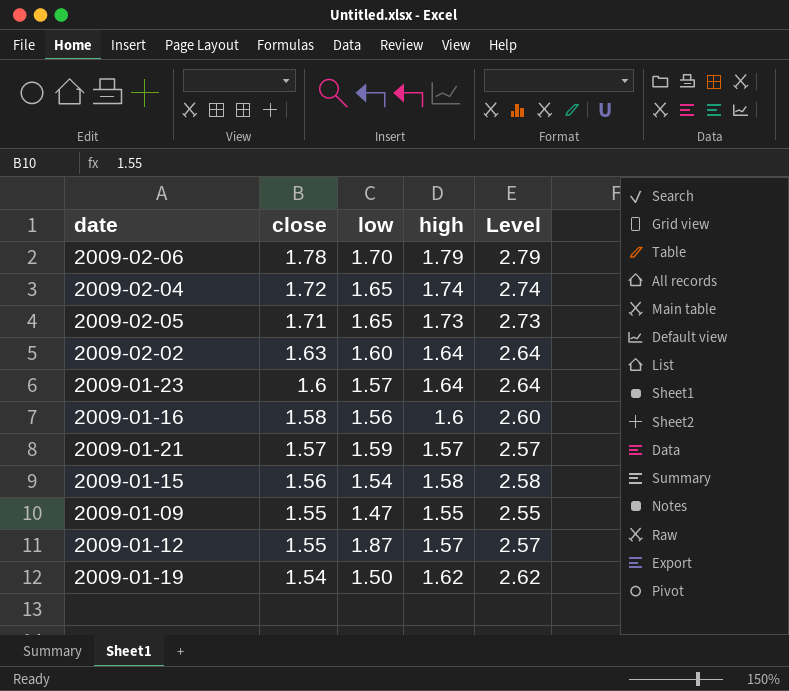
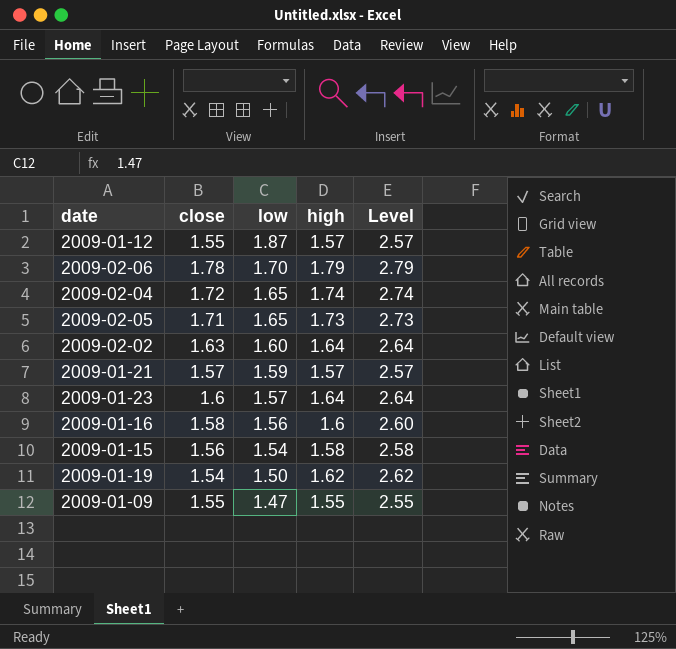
row order: close descending -> low descending

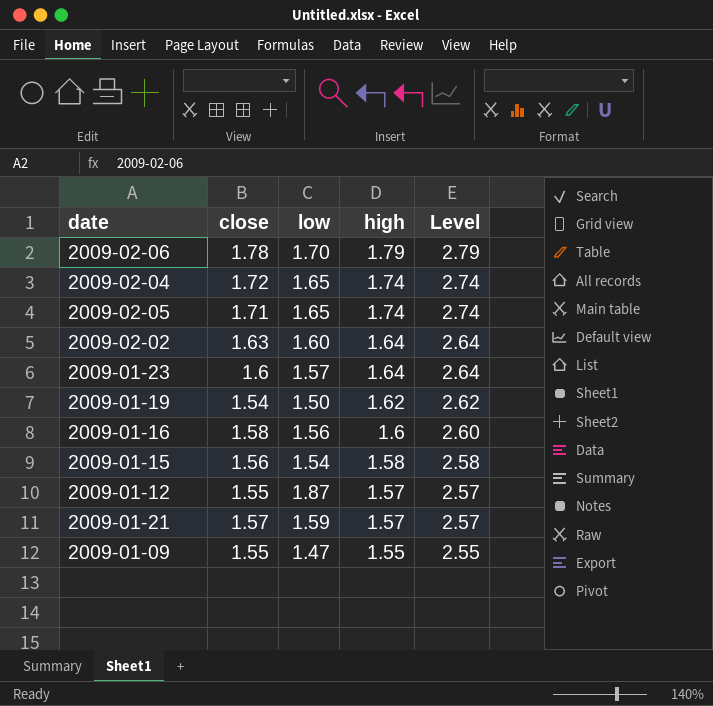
row order: low descending -> high descending
2009-02-05 | high: 1.73 -> 1.74
2009-02-05 | Level: 2.73 -> 2.74

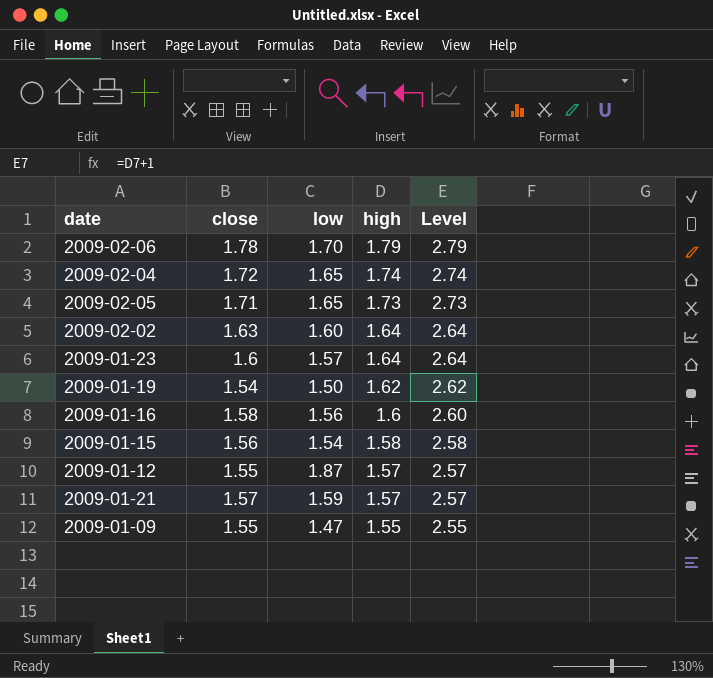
2009-02-05 | high: 1.74 -> 1.73
2009-02-05 | Level: 2.74 -> 2.73

